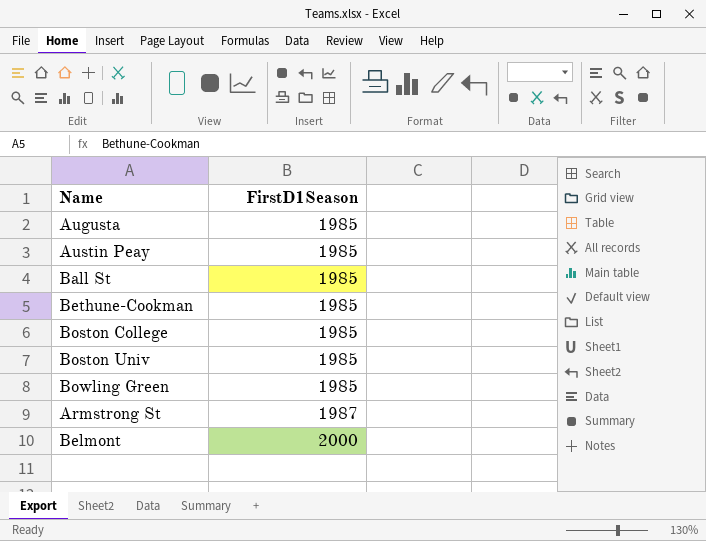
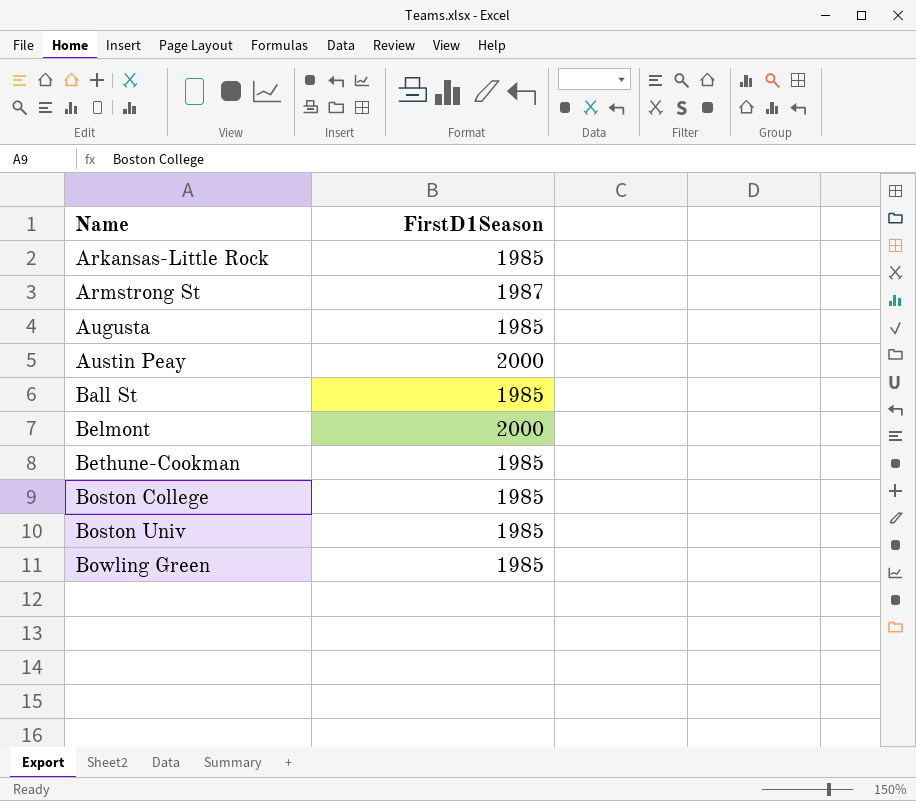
row order: FirstD1Season ascending -> Name ascending
row Arkansas-Little Rock: none -> 1985
Austin Peay | FirstD1Season: 1985 -> 2000

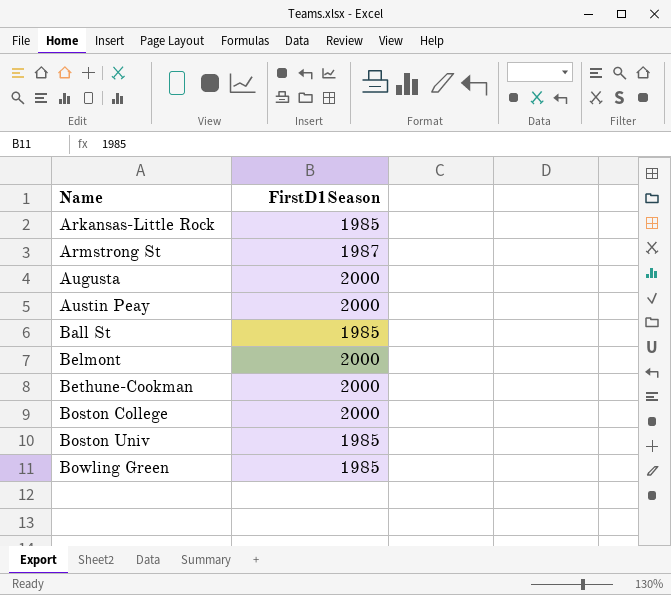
Augusta | FirstD1Season: 1985 -> 2000
Bethune-Cookman | FirstD1Season: 1985 -> 2000
Boston College | FirstD1Season: 1985 -> 2000

